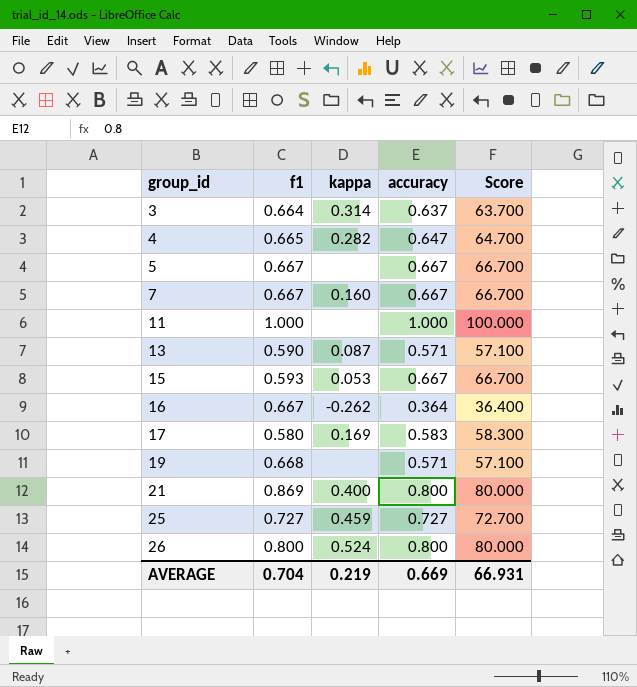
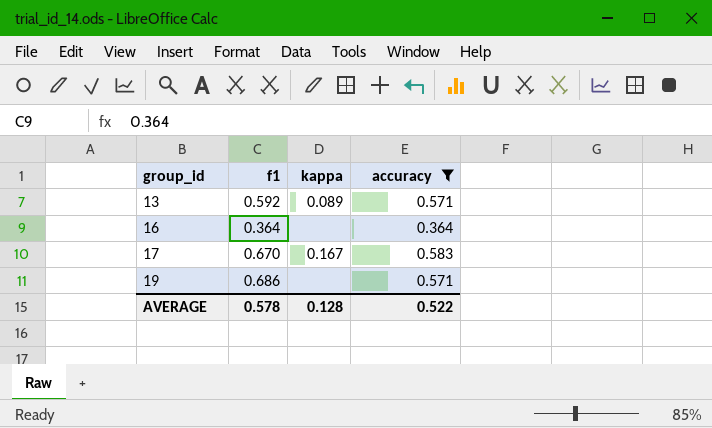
filter: none -> accuracy <= 0.583
column Score | formula: [accuracy] * 100 -> none
13 | f1: 0.590 -> 0.592
13 | kappa: 0.087 -> 0.089
16 | f1: 0.667 -> 0.364
16 | kappa: -0.262 -> none
17 | f1: 0.580 -> 0.670
17 | kappa: 0.169 -> 0.167
19 | f1: 0.668 -> 0.686
AVERAGE | f1: 0.704 -> 0.578
AVERAGE | kappa: 0.219 -> 0.128
AVERAGE | accuracy: 0.669 -> 0.522

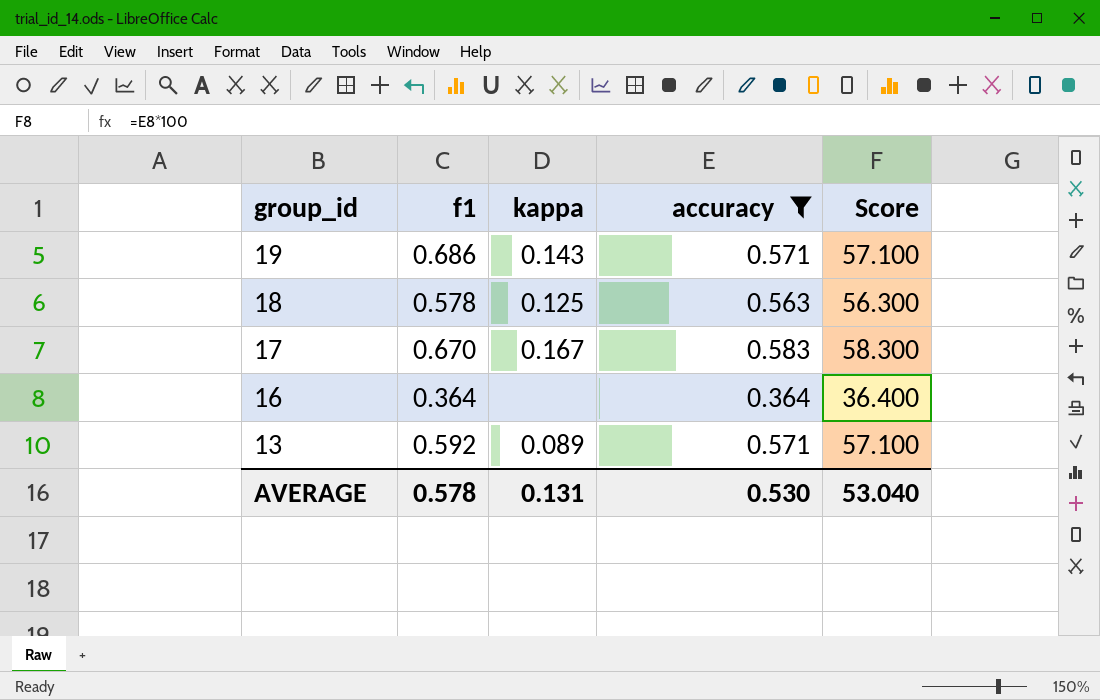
row order: group_id ascending -> group_id descending
column Score | formula: none -> [accuracy] * 100
19 | kappa: none -> 0.143
row 18: none -> 0.578 | 0.125 | 0.563 | 56.300
AVERAGE | kappa: 0.128 -> 0.131
AVERAGE | accuracy: 0.522 -> 0.530

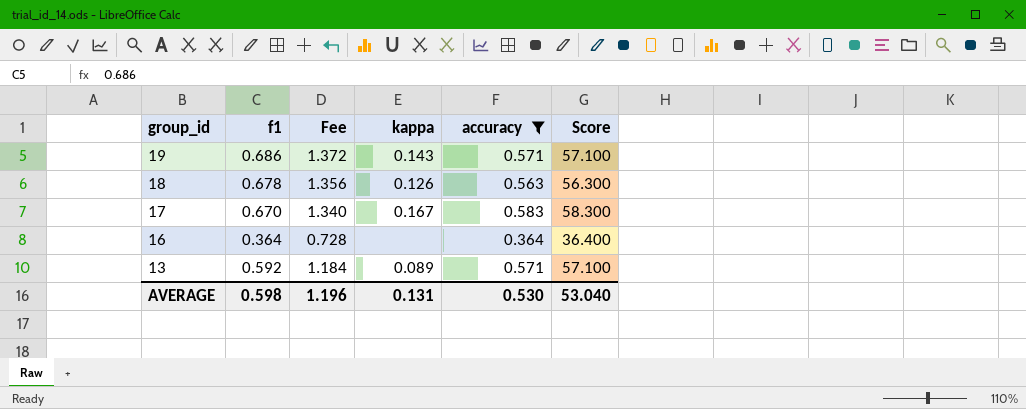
column Fee | formula: none -> [f1] * 2
18 | f1: 0.578 -> 0.678
18 | kappa: 0.125 -> 0.126
AVERAGE | f1: 0.578 -> 0.598

